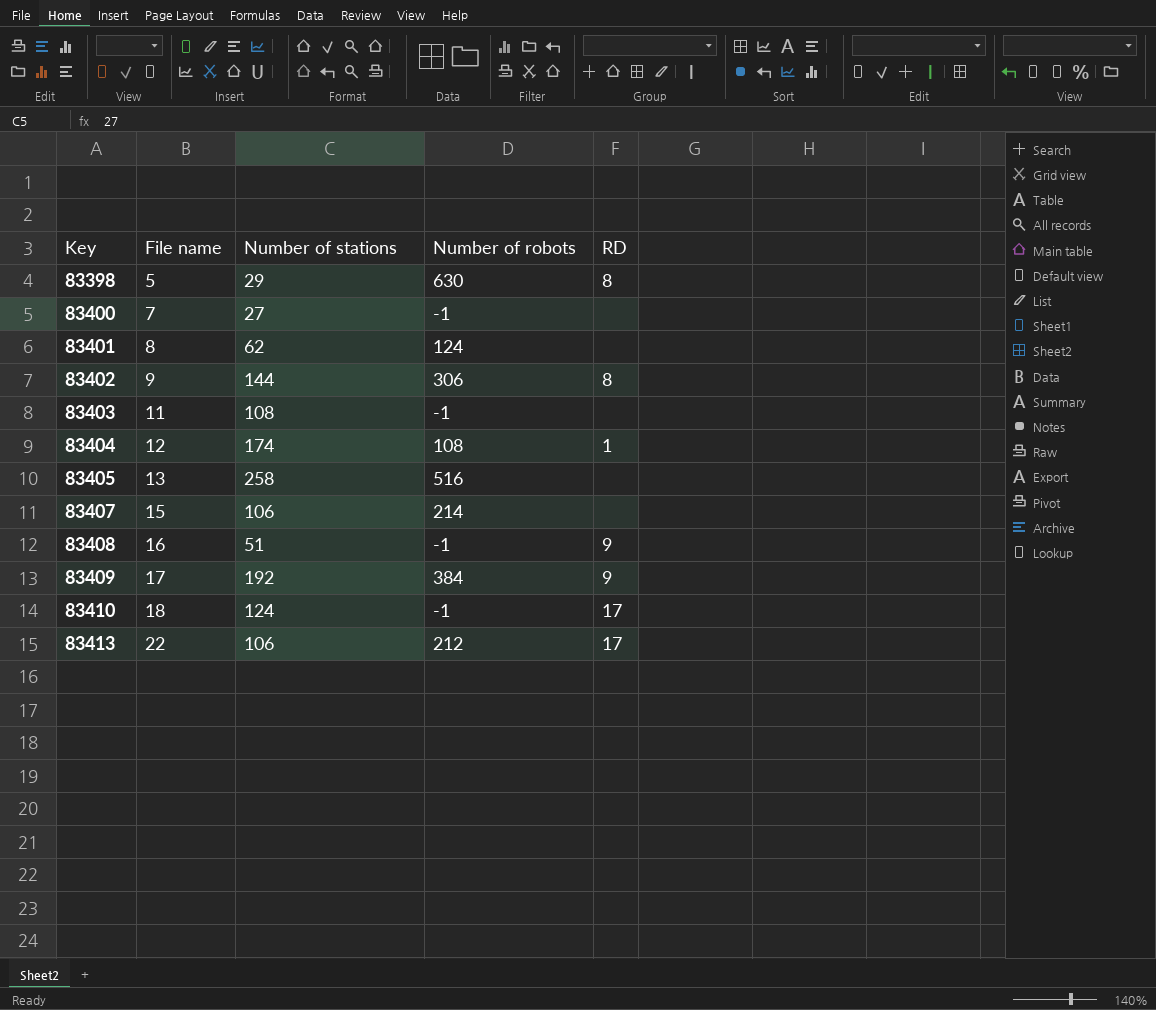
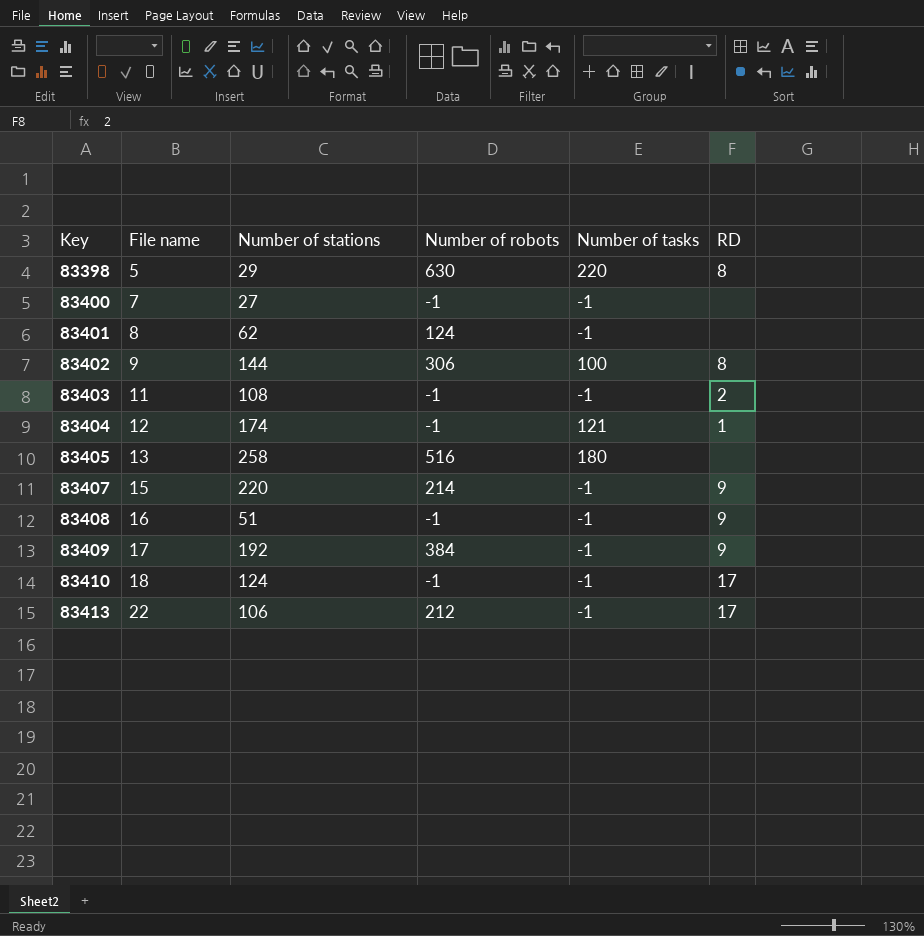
column Number of tasks | position: none -> 5
83403 | RD: none -> 2
83404 | Number of robots: 108 -> -1
83407 | Number of stations: 106 -> 220
83407 | RD: none -> 9

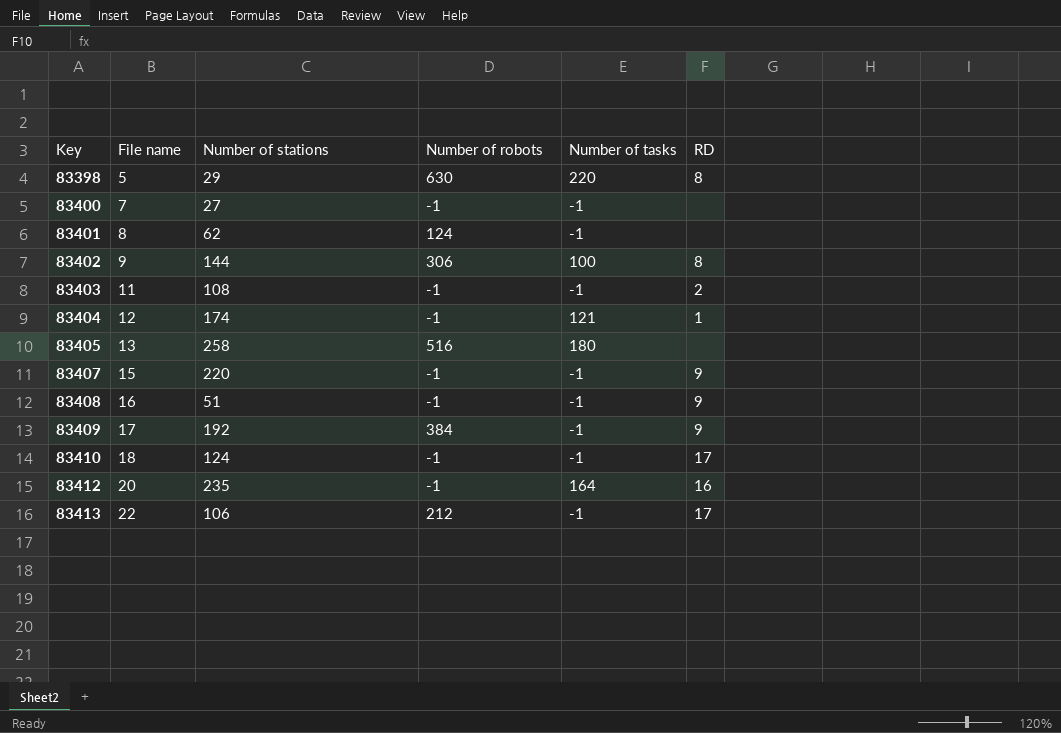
83407 | Number of robots: 214 -> -1
row 83412: none -> 20 | 235 | -1 | 164 | 16

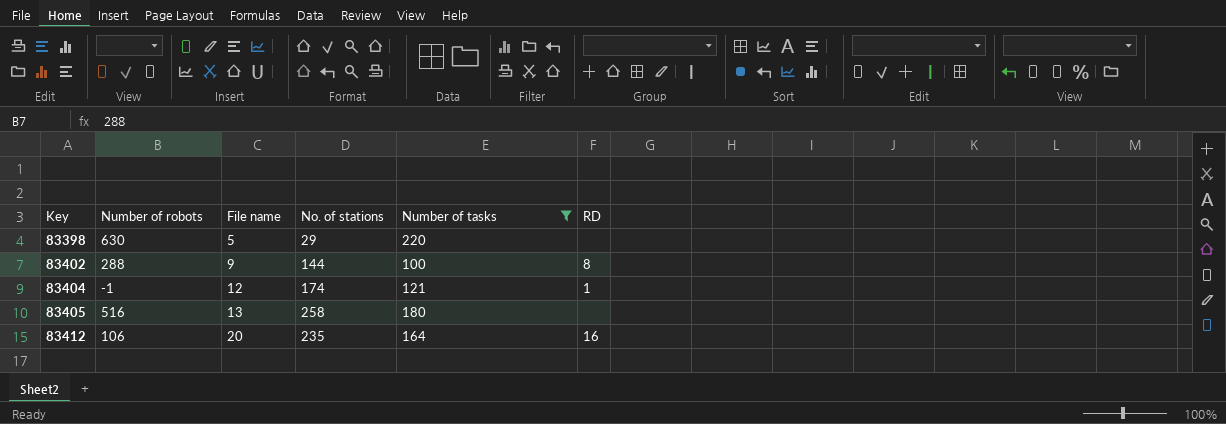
filter: none -> Number of tasks != -1
column Number of robots | position: 4 -> 2
column name: Number of stations -> No. of stations
83398 | RD: 8 -> none
83402 | Number of robots: 306 -> 288
83412 | Number of robots: -1 -> 106

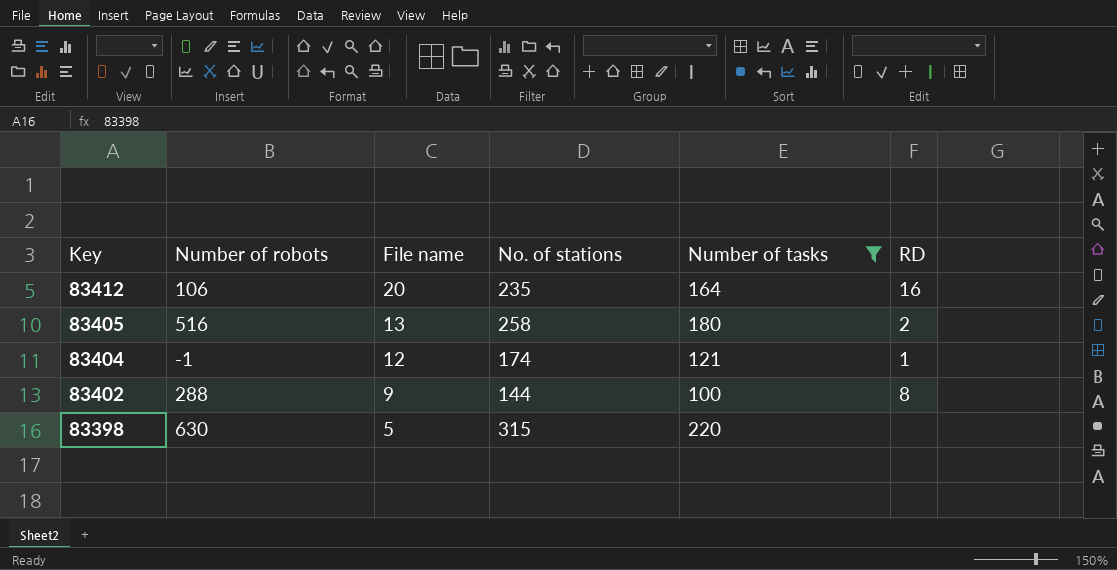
row order: Key ascending -> Key descending
83405 | RD: none -> 2
83398 | No. of stations: 29 -> 315

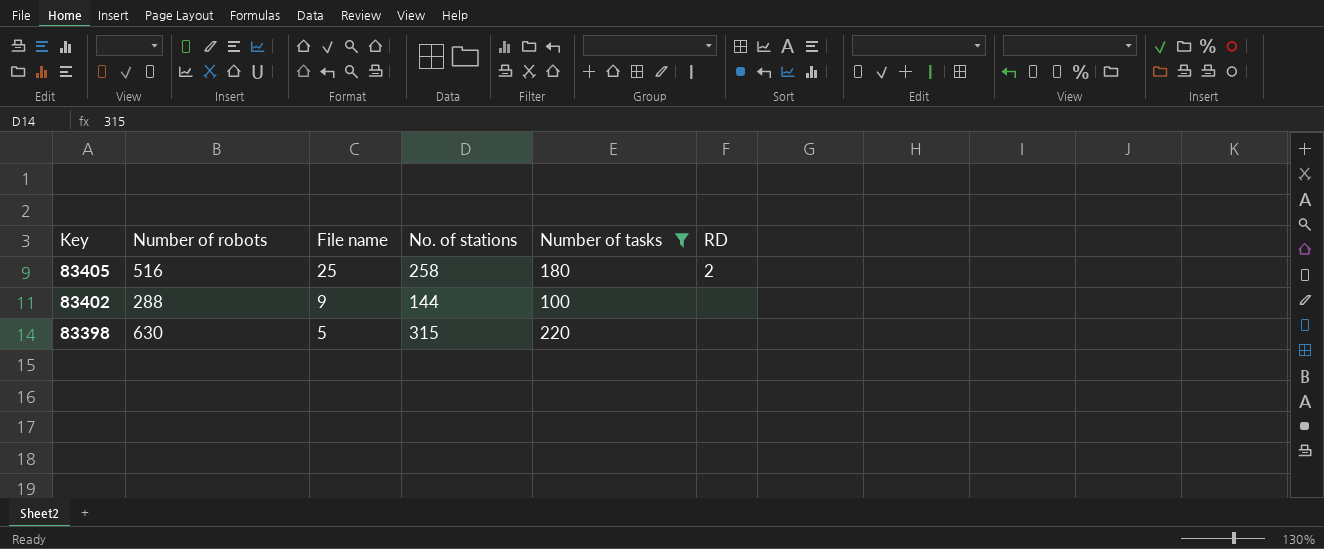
row 83412: 106 | 20 | 235 | 164 | 16 -> none
row 83404: -1 | 12 | 174 | 121 | 1 -> none
83405 | File name: 13 -> 25
83402 | RD: 8 -> none

